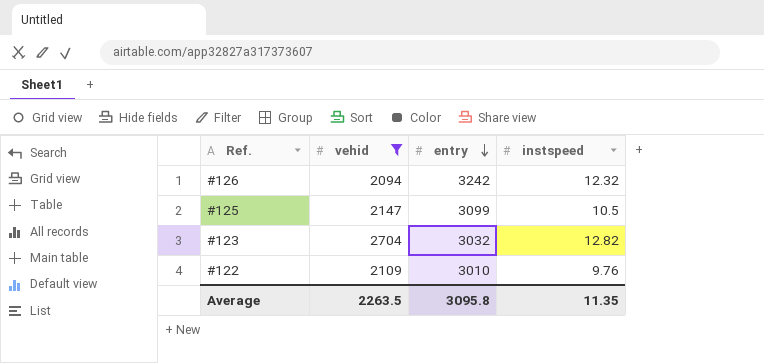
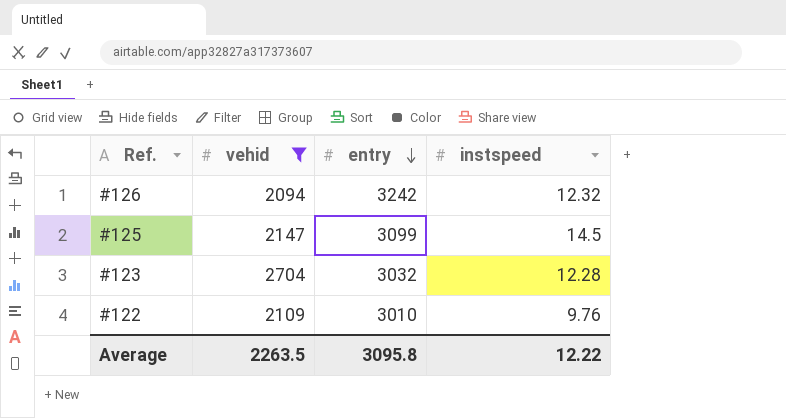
#125 | instspeed: 10.5 -> 14.5
#123 | instspeed: 12.82 -> 12.28
Average | instspeed: 11.35 -> 12.22

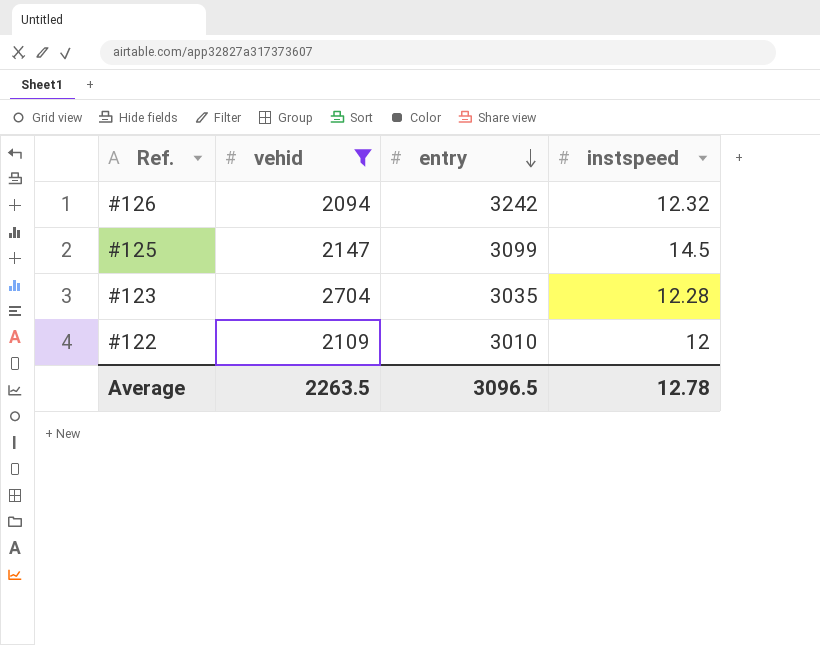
#123 | entry: 3032 -> 3035
#122 | instspeed: 9.76 -> 12
Average | entry: 3095.8 -> 3096.5
Average | instspeed: 12.22 -> 12.78

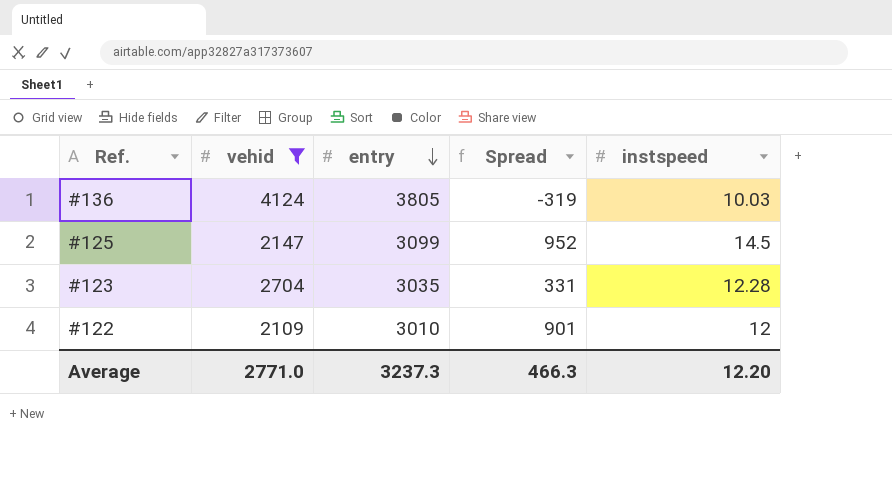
column Spread | formula: none -> [entry] - [vehid]
row #126: 2094 | 3242 | 12.32 -> none
row #136: none -> 4124 | 3805 | -319 | 10.03
Average | vehid: 2263.5 -> 2771.0
Average | entry: 3096.5 -> 3237.3
Average | instspeed: 12.78 -> 12.20

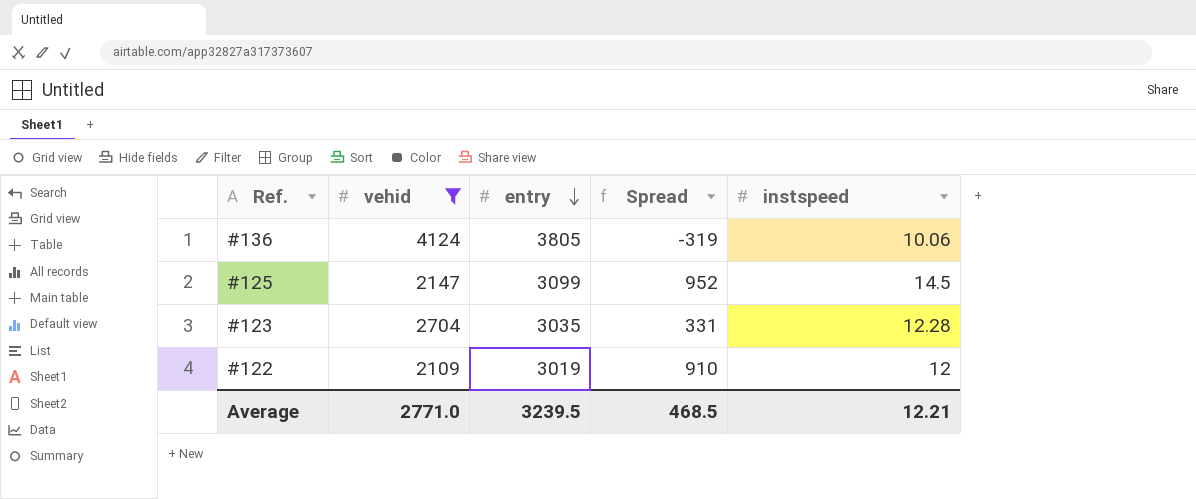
#136 | instspeed: 10.03 -> 10.06
#122 | entry: 3010 -> 3019
#122 | Spread: 901 -> 910
Average | entry: 3237.3 -> 3239.5
Average | Spread: 466.3 -> 468.5
Average | instspeed: 12.20 -> 12.21

